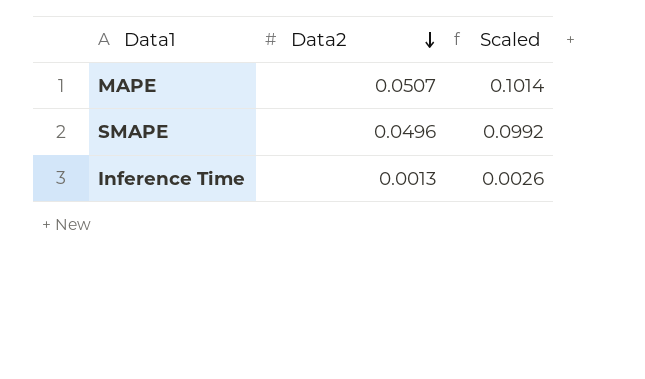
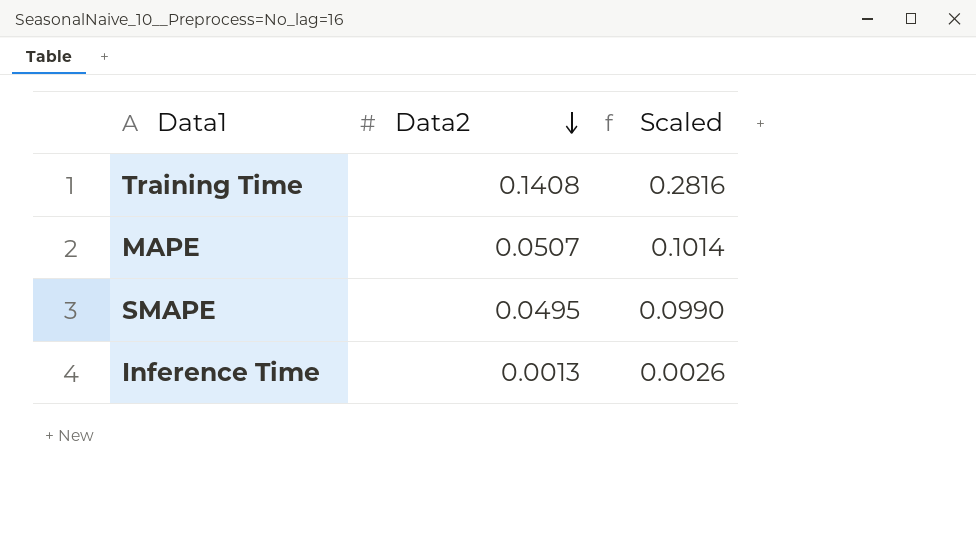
row Training Time: none -> 0.1408 | 0.2816
SMAPE | Data2: 0.0496 -> 0.0495
SMAPE | Scaled: 0.0992 -> 0.0990

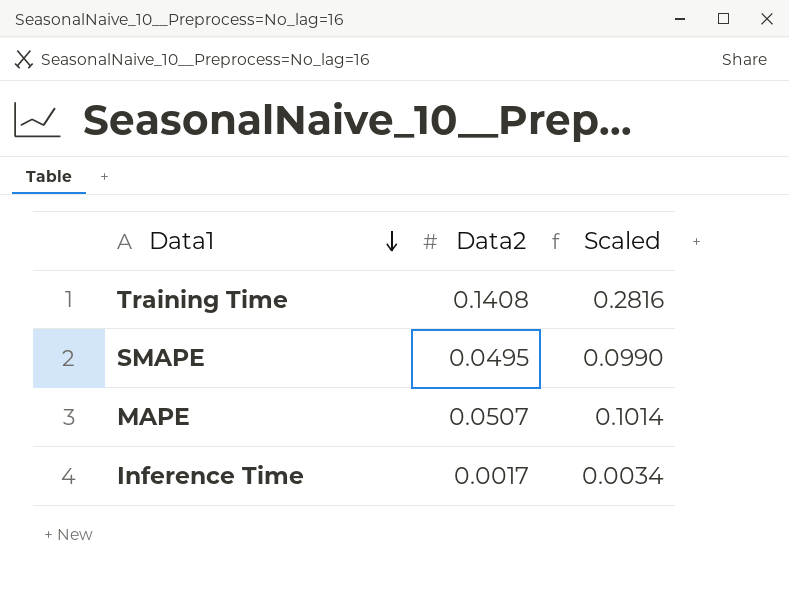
row order: Data2 descending -> Data1 descending
Inference Time | Data2: 0.0013 -> 0.0017
Inference Time | Scaled: 0.0026 -> 0.0034

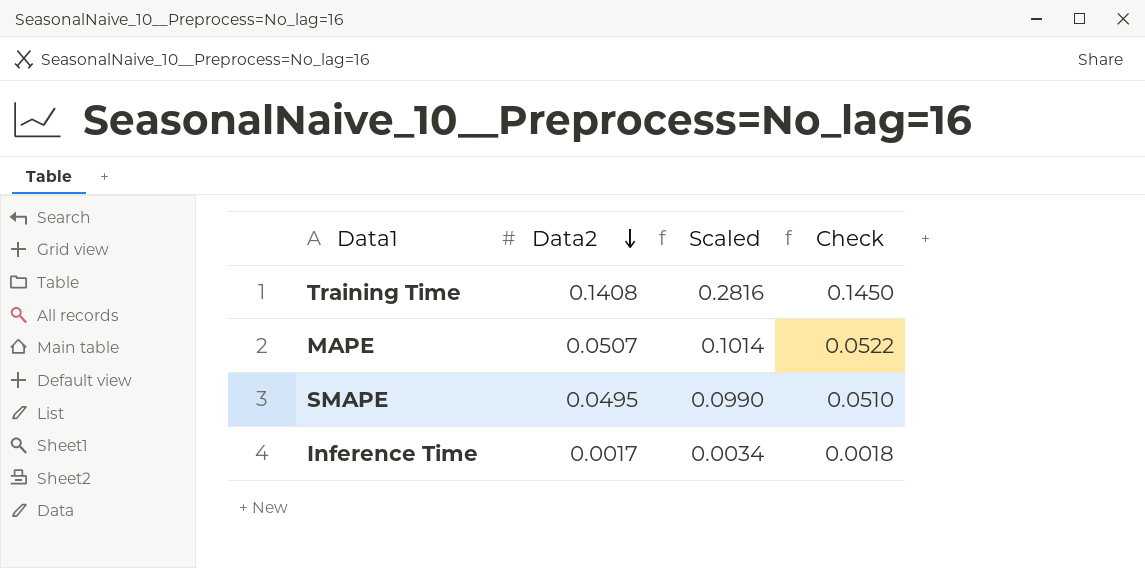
row order: Data1 descending -> Data2 descending
column Check | formula: none -> [Data2] * 1.03

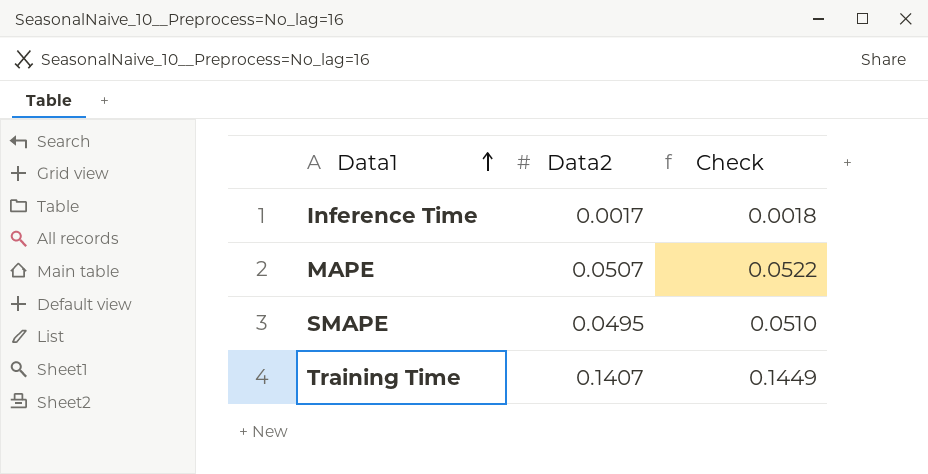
row order: Data2 descending -> Data1 ascending
column Scaled | formula: [Data2] * 2 -> none
Training Time | Data2: 0.1408 -> 0.1407
Training Time | Check: 0.1450 -> 0.1449

